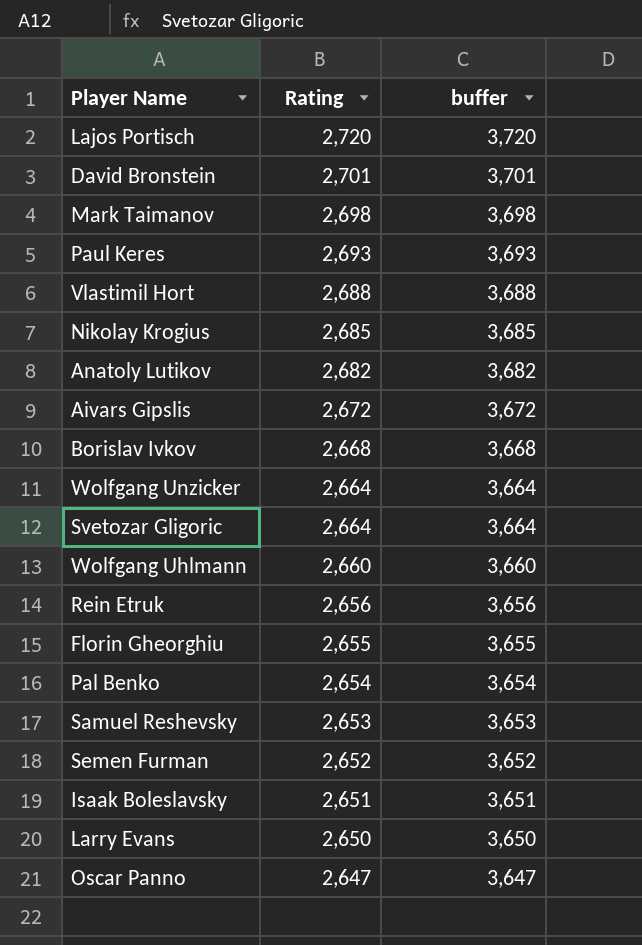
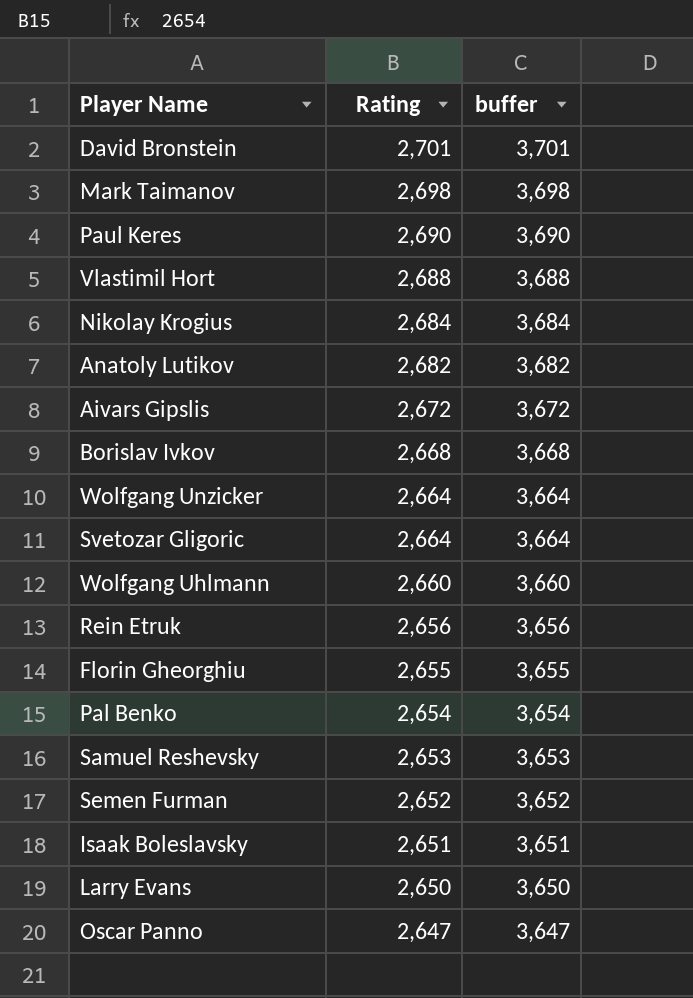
row Lajos Portisch: 2,720 | 3,720 -> none
Paul Keres | Rating: 2,693 -> 2,690
Paul Keres | buffer: 3,693 -> 3,690
Nikolay Krogius | Rating: 2,685 -> 2,684
Nikolay Krogius | buffer: 3,685 -> 3,684

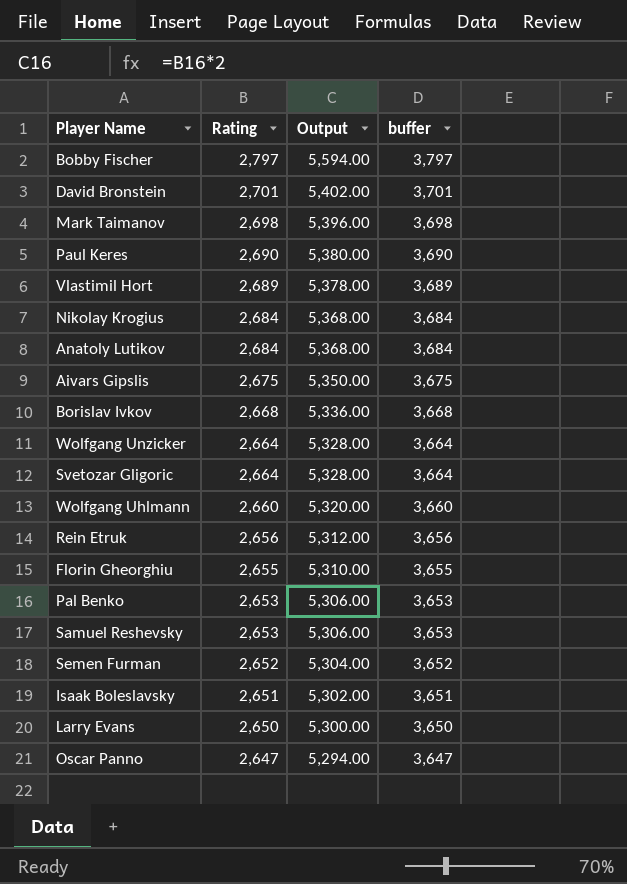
column Output | formula: none -> [Rating] * 2
row Bobby Fischer: none -> 2,797 | 5,594.00 | 3,797
Vlastimil Hort | Rating: 2,688 -> 2,689
Vlastimil Hort | buffer: 3,688 -> 3,689
Anatoly Lutikov | Rating: 2,682 -> 2,684
Anatoly Lutikov | buffer: 3,682 -> 3,684
Aivars Gipslis | Rating: 2,672 -> 2,675
Aivars Gipslis | buffer: 3,672 -> 3,675
Pal Benko | Rating: 2,654 -> 2,653
Pal Benko | buffer: 3,654 -> 3,653

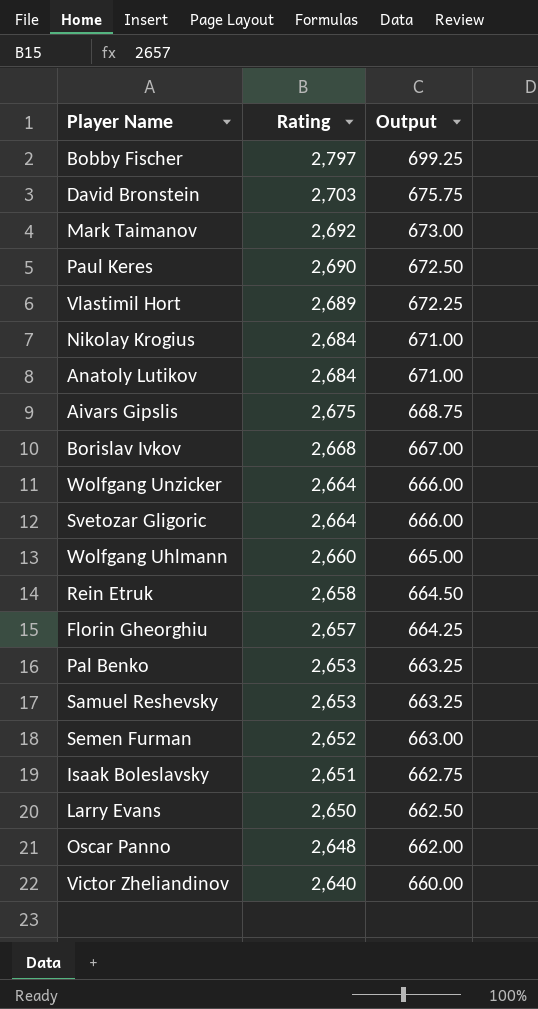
column buffer | formula: [Rating] + 1000 -> none
column Output | formula: [Rating] * 2 -> [Rating] * 0.25
David Bronstein | Rating: 2,701 -> 2,703
Mark Taimanov | Rating: 2,698 -> 2,692
Rein Etruk | Rating: 2,656 -> 2,658
Florin Gheorghiu | Rating: 2,655 -> 2,657
Oscar Panno | Rating: 2,647 -> 2,648
row Victor Zheliandinov: none -> 2,640 | 660.00

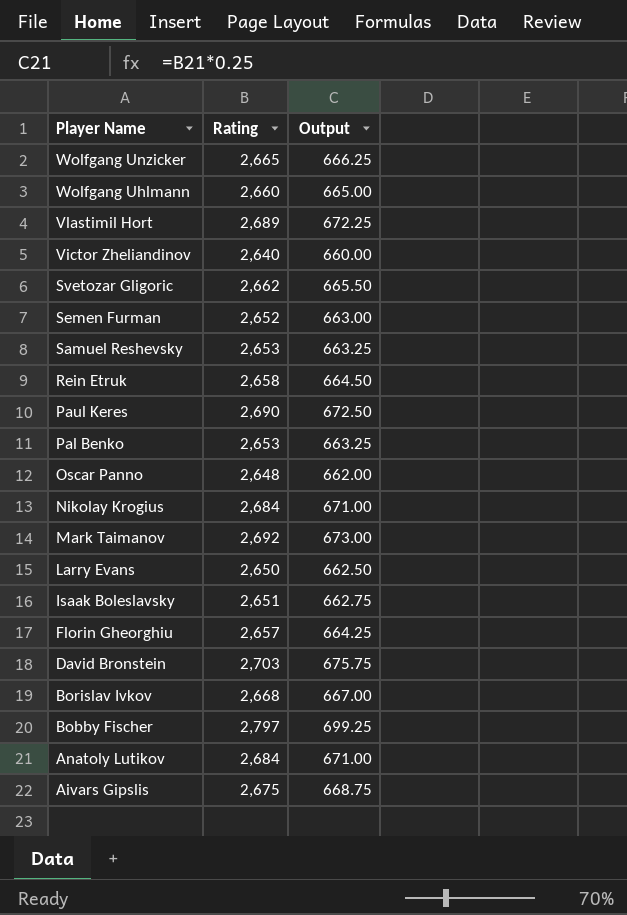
row order: Rating descending -> Player Name descending
Wolfgang Unzicker | Rating: 2,664 -> 2,665
Wolfgang Unzicker | Output: 666.00 -> 666.25
Svetozar Gligoric | Rating: 2,664 -> 2,662
Svetozar Gligoric | Output: 666.00 -> 665.50

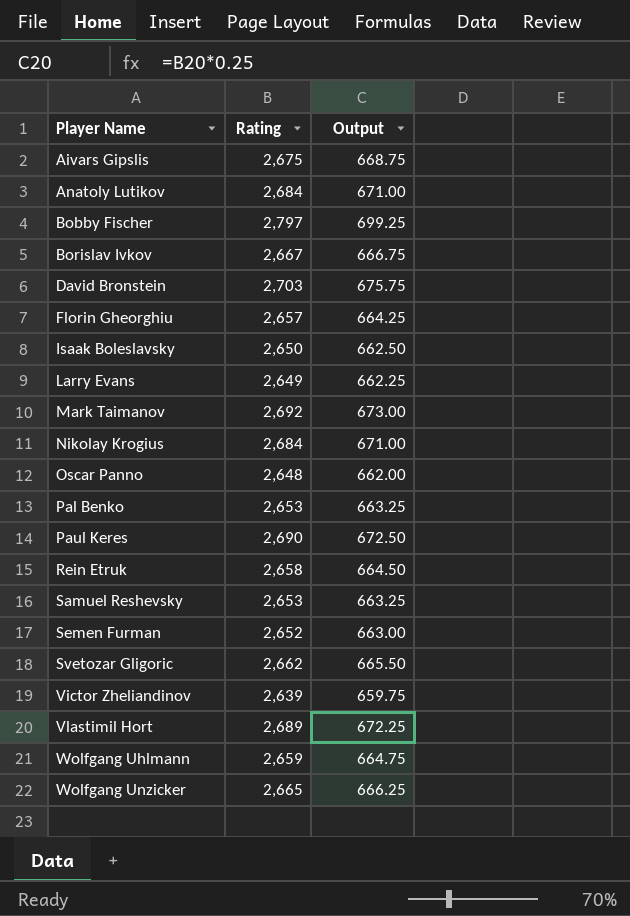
row order: Player Name descending -> Player Name ascending
Borislav Ivkov | Rating: 2,668 -> 2,667
Borislav Ivkov | Output: 667.00 -> 666.75
Isaak Boleslavsky | Rating: 2,651 -> 2,650
Isaak Boleslavsky | Output: 662.75 -> 662.50
Larry Evans | Rating: 2,650 -> 2,649
Larry Evans | Output: 662.50 -> 662.25
Victor Zheliandinov | Rating: 2,640 -> 2,639
Victor Zheliandinov | Output: 660.00 -> 659.75
Wolfgang Uhlmann | Rating: 2,660 -> 2,659
Wolfgang Uhlmann | Output: 665.00 -> 664.75

